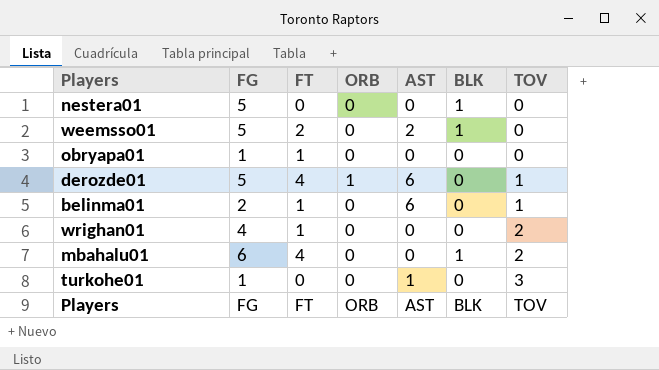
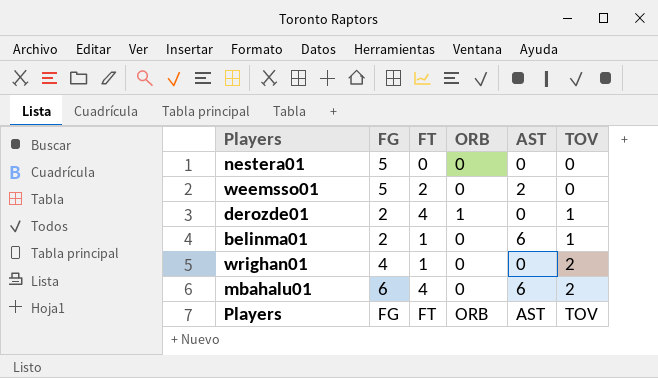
column BLK | position: 6 -> none
row obryapa01: 1 | 1 | 0 | 0 | 0 | 0 -> none
row turkohe01: 1 | 0 | 0 | 1 | 0 | 3 -> none
derozde01 | FG: 5 -> 2
derozde01 | AST: 6 -> 0
mbahalu01 | AST: 0 -> 6

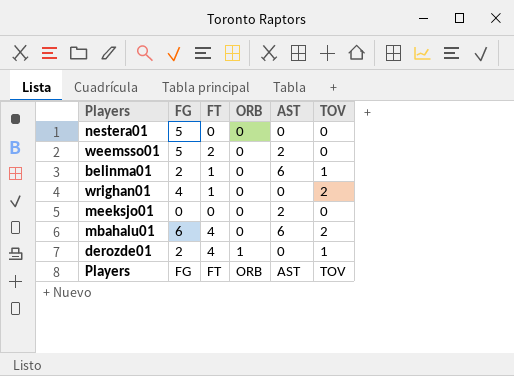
row order: TOV ascending -> ORB ascending
row meeksjo01: none -> 0 | 0 | 0 | 2 | 0

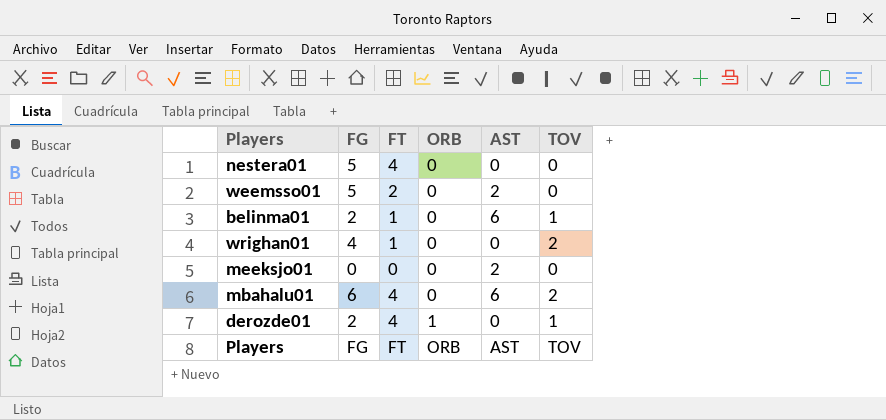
nestera01 | FT: 0 -> 4

